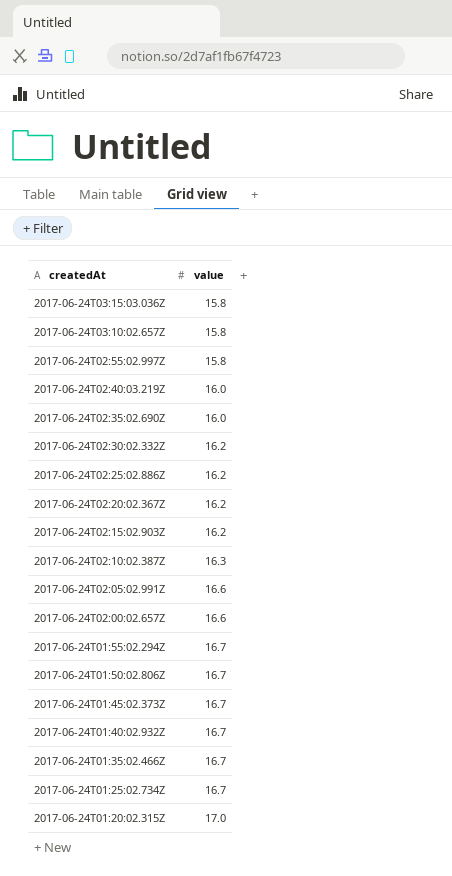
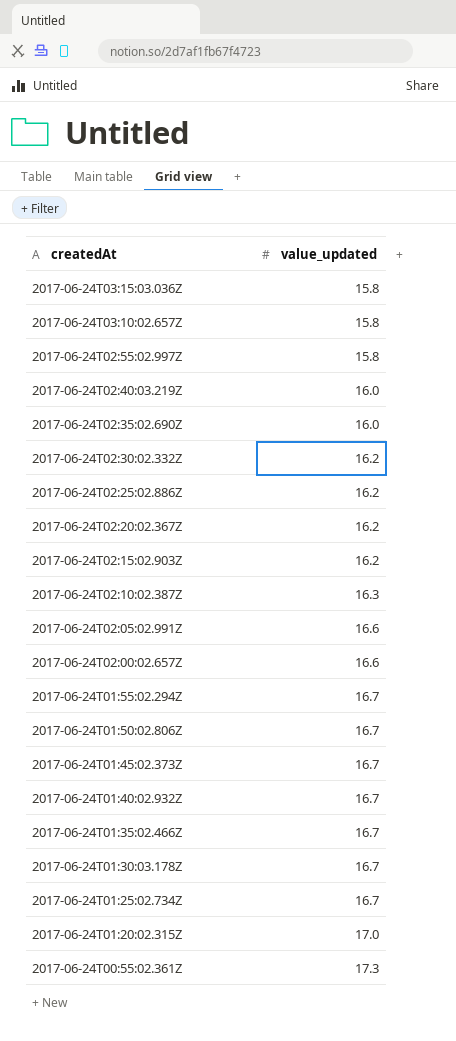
column name: value -> value_updated
row 2017-06-24T01:30:03.178Z: none -> 16.7
row 2017-06-24T00:55:02.361Z: none -> 17.3

